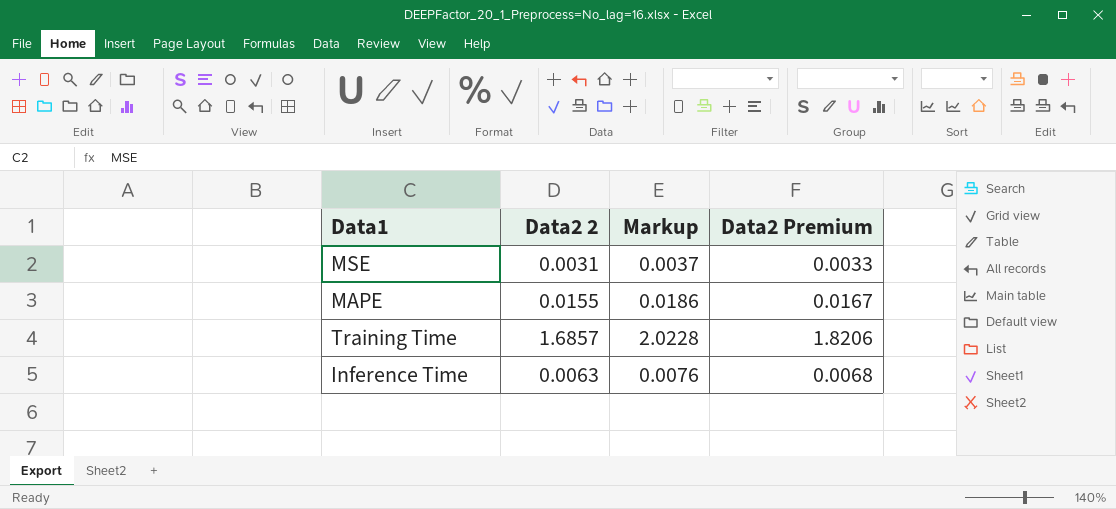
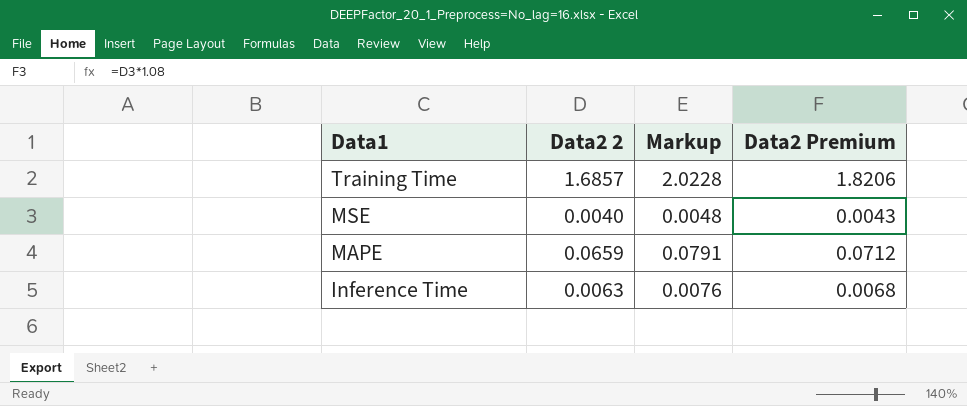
row order: none -> Data1 descending
MSE | Data2 2: 0.0031 -> 0.0040
MSE | Markup: 0.0037 -> 0.0048
MSE | Data2 Premium: 0.0033 -> 0.0043
MAPE | Data2 2: 0.0155 -> 0.0659
MAPE | Markup: 0.0186 -> 0.0791
MAPE | Data2 Premium: 0.0167 -> 0.0712

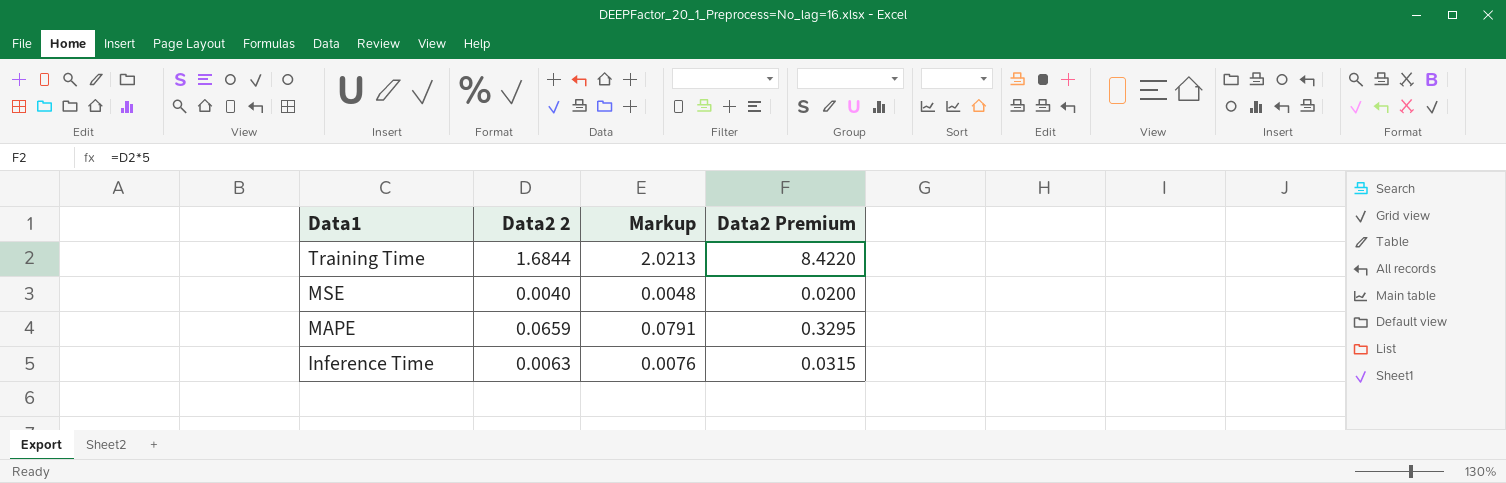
column Data2 Premium | formula: [Data2 2] * 1.08 -> [Data2 2] * 5
Training Time | Data2 2: 1.6857 -> 1.6844
Training Time | Markup: 2.0228 -> 2.0213

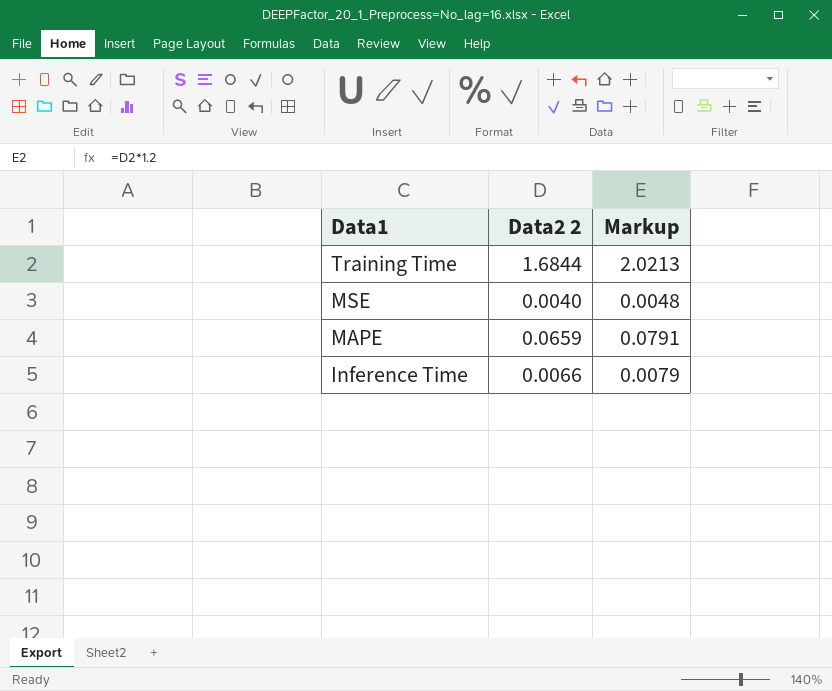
column Data2 Premium | formula: [Data2 2] * 5 -> none
Inference Time | Data2 2: 0.0063 -> 0.0066
Inference Time | Markup: 0.0076 -> 0.0079

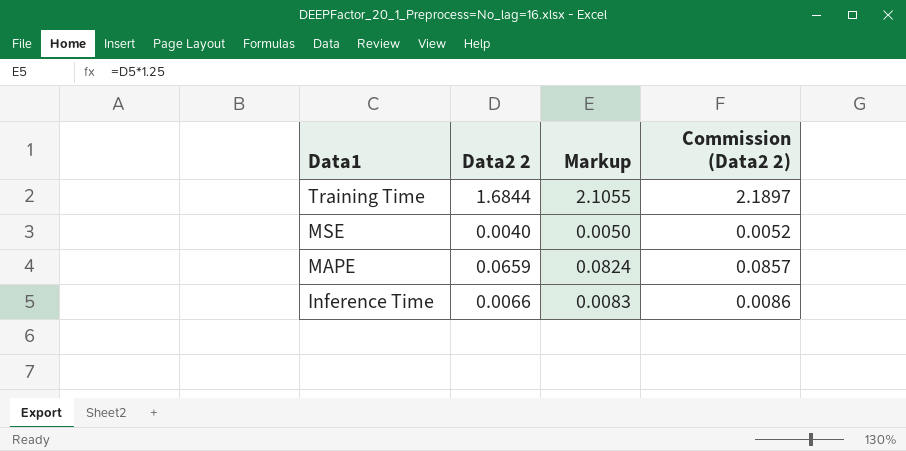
column Markup | formula: [Data2 2] * 1.2 -> [Data2 2] * 1.25
column Commission (Data2 2) | formula: none -> [Data2 2] * 1.3

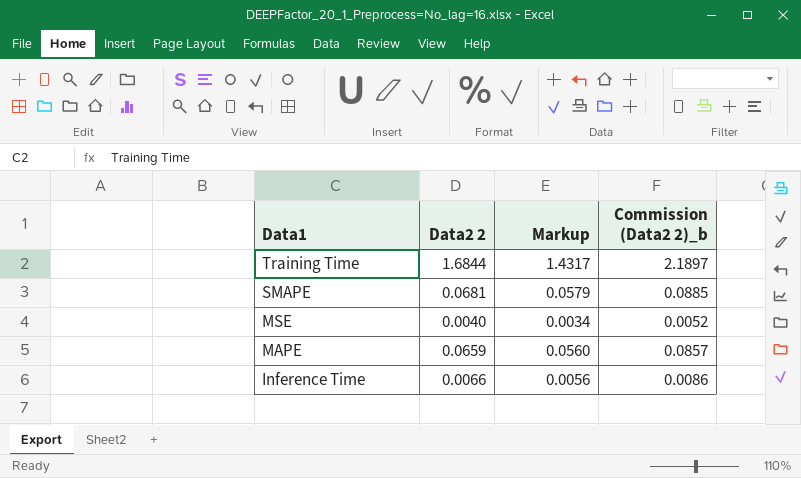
column Markup | formula: [Data2 2] * 1.25 -> [Data2 2] * 0.85
column name: Commission (Data2 2) -> Commission (Data2 2)_b
row SMAPE: none -> 0.0681 | 0.0579 | 0.0885

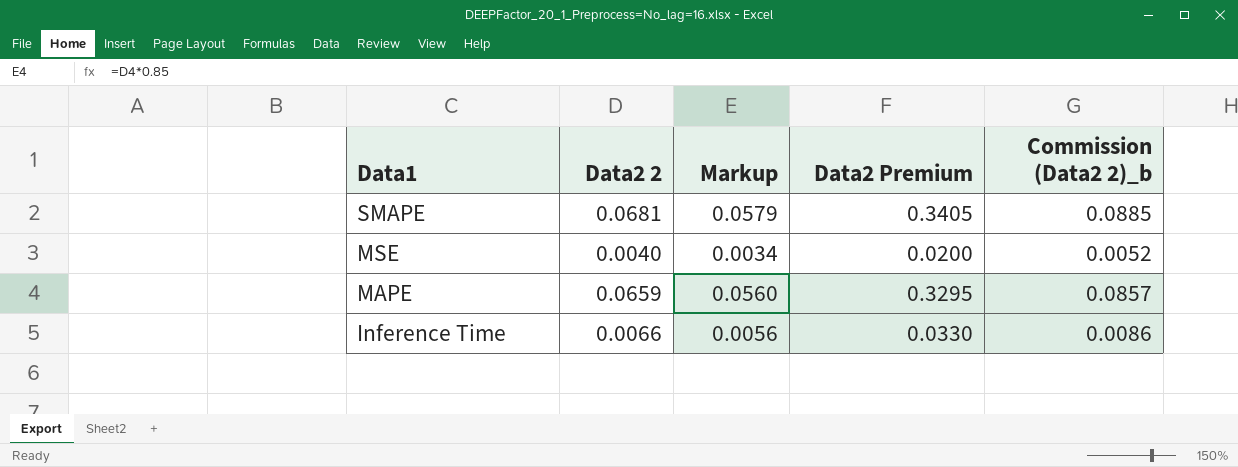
column Data2 Premium | formula: none -> [Data2 2] * 5
row Training Time: 1.6844 | 1.4317 | 2.1897 -> none

